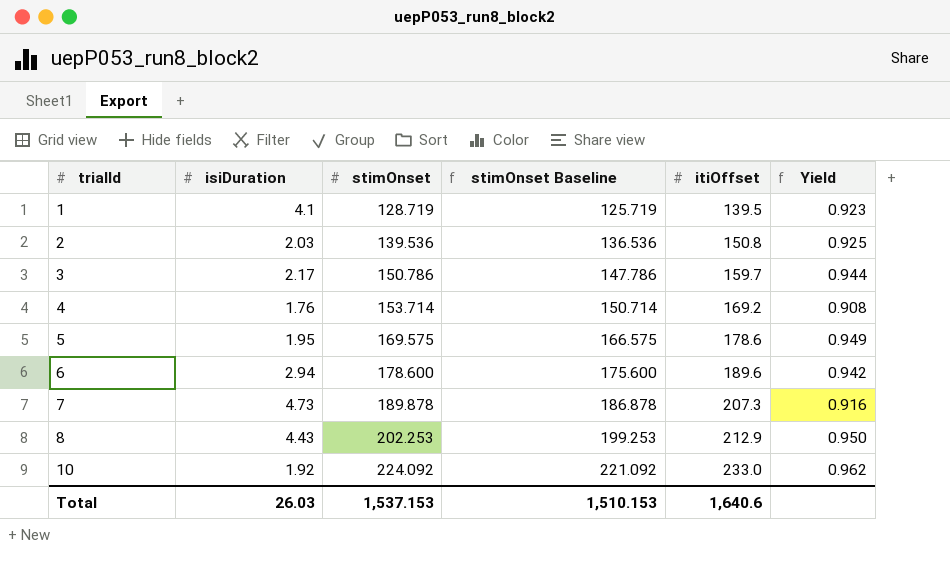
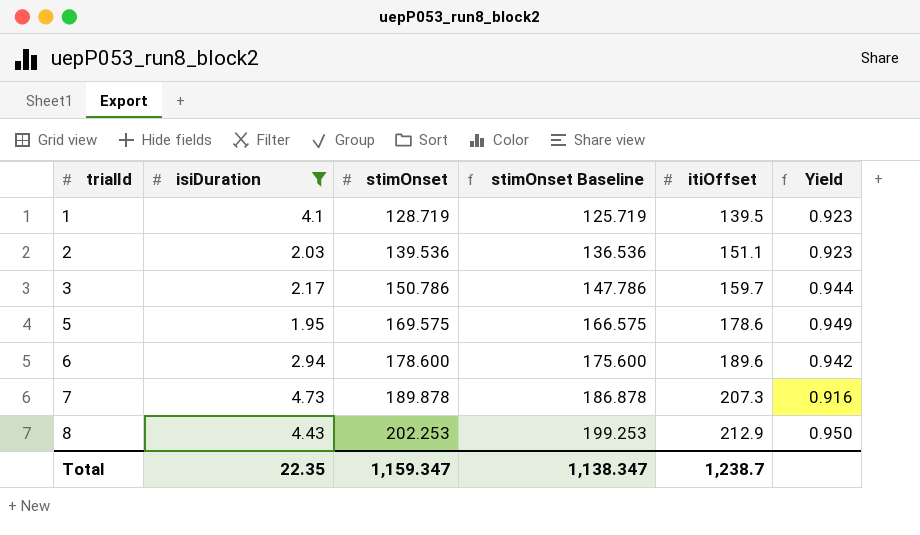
filter: none -> isiDuration >= 1.95
2 | itiOffset: 150.8 -> 151.1
2 | Yield: 0.925 -> 0.923
Total | isiDuration: 26.03 -> 22.35
Total | stimOnset: 1,537.153 -> 1,159.347
Total | stimOnset Baseline: 1,510.153 -> 1,138.347
Total | itiOffset: 1,640.6 -> 1,238.7

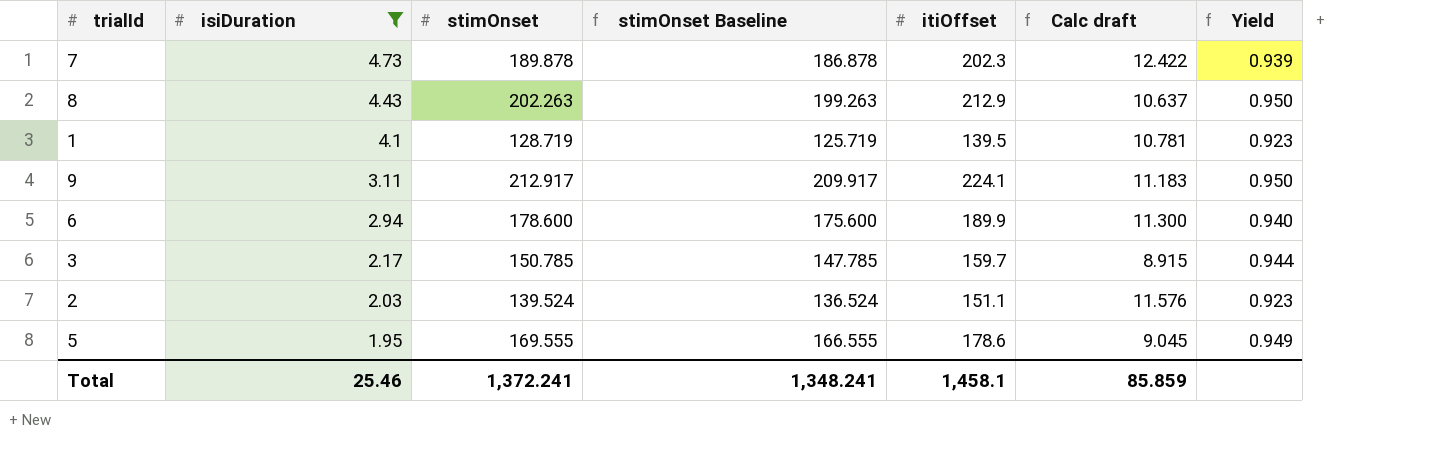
row order: trialId ascending -> isiDuration descending
column Calc draft | formula: none -> [itiOffset] - [stimOnset]
7 | itiOffset: 207.3 -> 202.3
7 | Yield: 0.916 -> 0.939
8 | stimOnset: 202.253 -> 202.263
8 | stimOnset Baseline: 199.253 -> 199.263
row 9: none -> 3.11 | 212.917 | 209.917 | 224.1 | 11.183 | 0.950
6 | itiOffset: 189.6 -> 189.9
6 | Yield: 0.942 -> 0.940
3 | stimOnset: 150.786 -> 150.785
3 | stimOnset Baseline: 147.786 -> 147.785
2 | stimOnset: 139.536 -> 139.524
2 | stimOnset Baseline: 136.536 -> 136.524
5 | stimOnset: 169.575 -> 169.555
5 | stimOnset Baseline: 166.575 -> 166.555
Total | isiDuration: 22.35 -> 25.46
Total | stimOnset: 1,159.347 -> 1,372.241
Total | stimOnset Baseline: 1,138.347 -> 1,348.241
Total | itiOffset: 1,238.7 -> 1,458.1

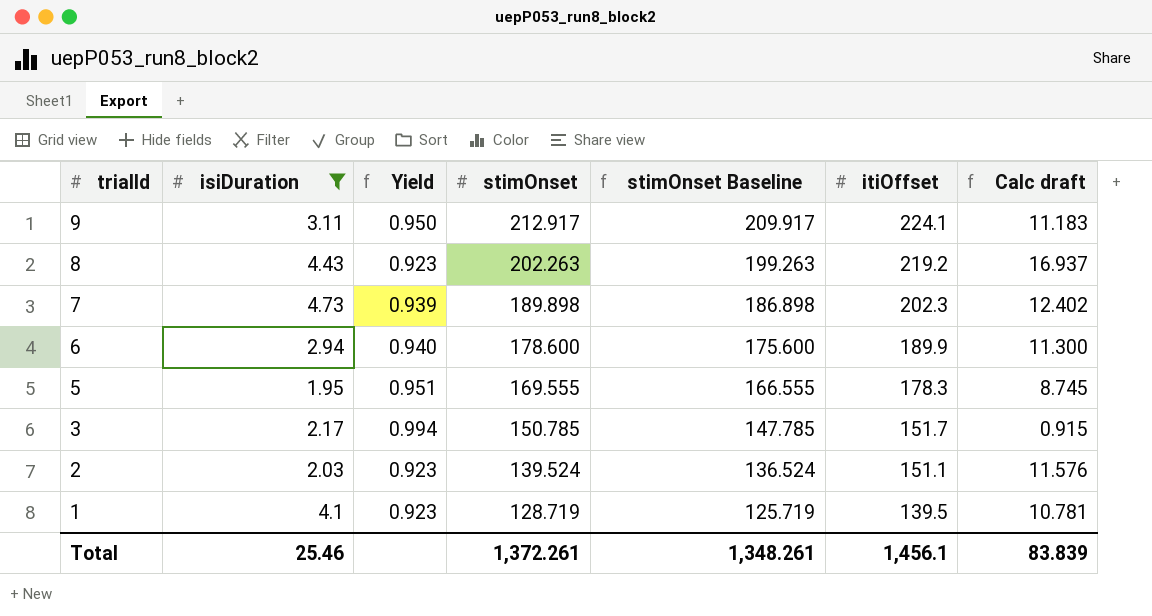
row order: isiDuration descending -> trialId descending
column Yield | position: 7 -> 3
8 | Yield: 0.950 -> 0.923
8 | itiOffset: 212.9 -> 219.2
8 | Calc draft: 10.637 -> 16.937
7 | stimOnset: 189.878 -> 189.898
7 | stimOnset Baseline: 186.878 -> 186.898
7 | Calc draft: 12.422 -> 12.402
5 | Yield: 0.949 -> 0.951
5 | itiOffset: 178.6 -> 178.3
5 | Calc draft: 9.045 -> 8.745
3 | Yield: 0.944 -> 0.994
3 | itiOffset: 159.7 -> 151.7
3 | Calc draft: 8.915 -> 0.915
Total | stimOnset: 1,372.241 -> 1,372.261
Total | stimOnset Baseline: 1,348.241 -> 1,348.261
Total | itiOffset: 1,458.1 -> 1,456.1
Total | Calc draft: 85.859 -> 83.839

